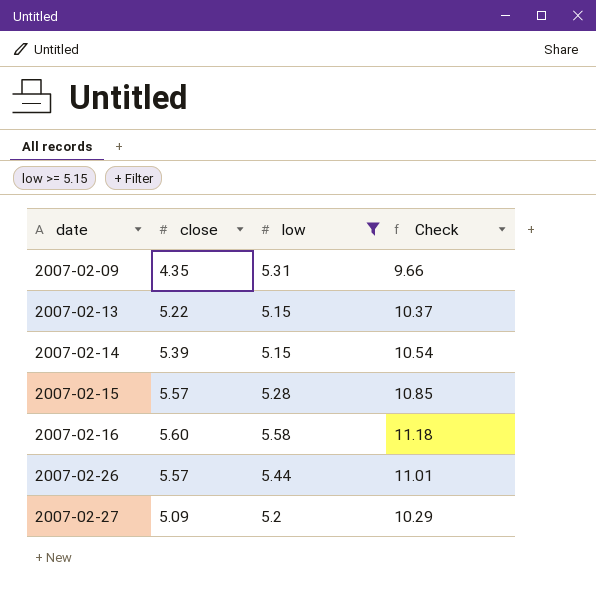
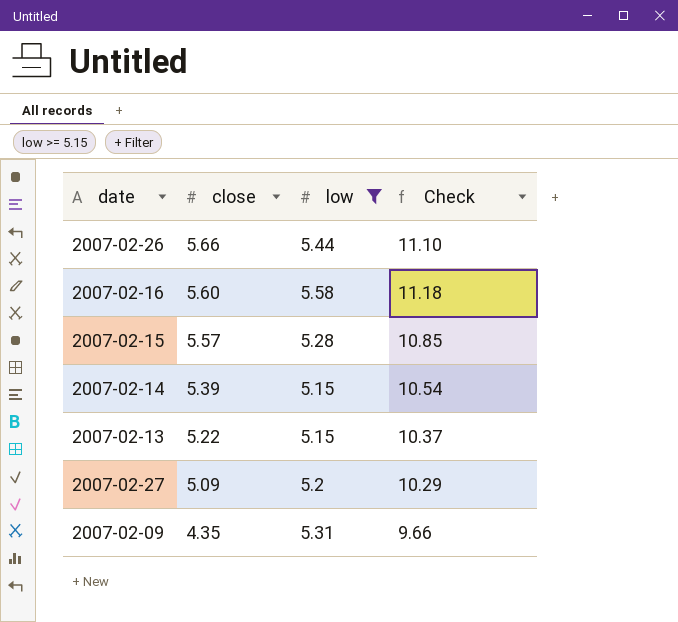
row order: date ascending -> close descending
2007-02-26 | close: 5.57 -> 5.66
2007-02-26 | Check: 11.01 -> 11.10

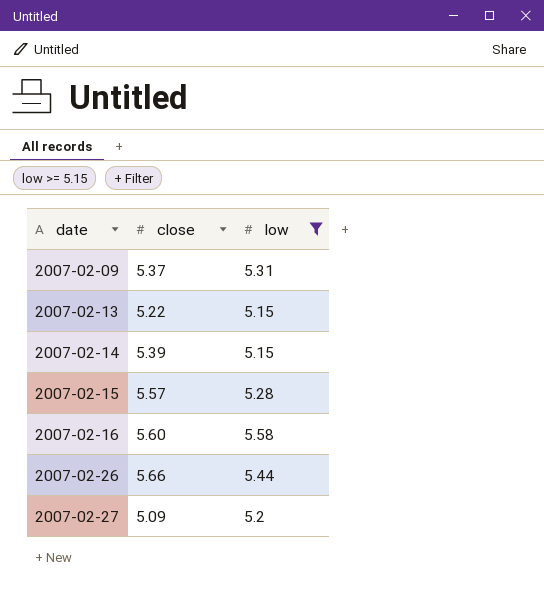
row order: close descending -> date ascending
column Check | formula: [close] + [low] -> none
2007-02-09 | close: 4.35 -> 5.37

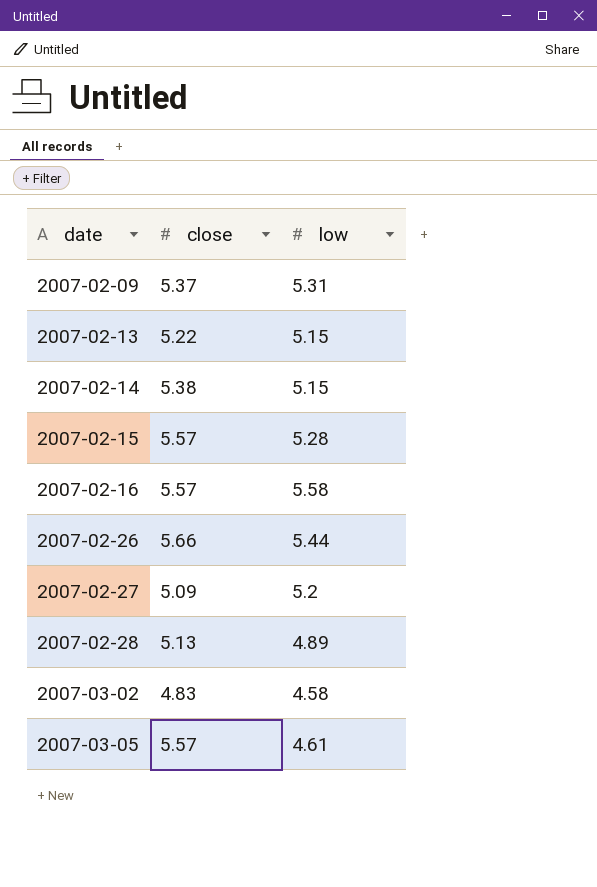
filter: low >= 5.15 -> none
2007-02-14 | close: 5.39 -> 5.38
2007-02-16 | close: 5.60 -> 5.57

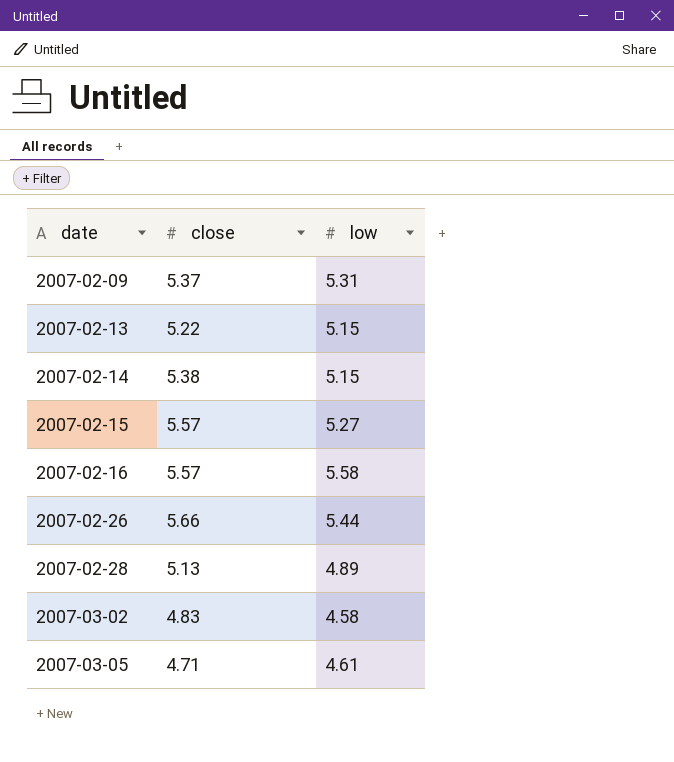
row 2007-02-27: 5.09 | 5.2 -> none
2007-02-15 | low: 5.28 -> 5.27
2007-03-05 | close: 5.57 -> 4.71

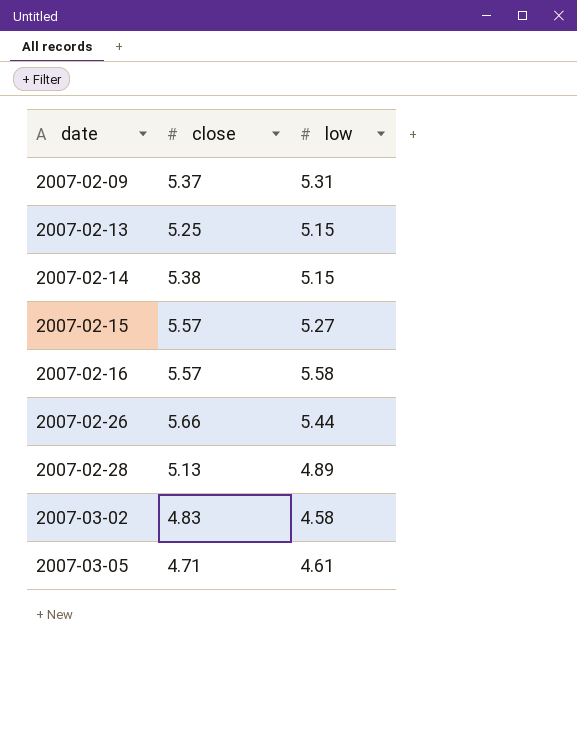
2007-02-13 | close: 5.22 -> 5.25

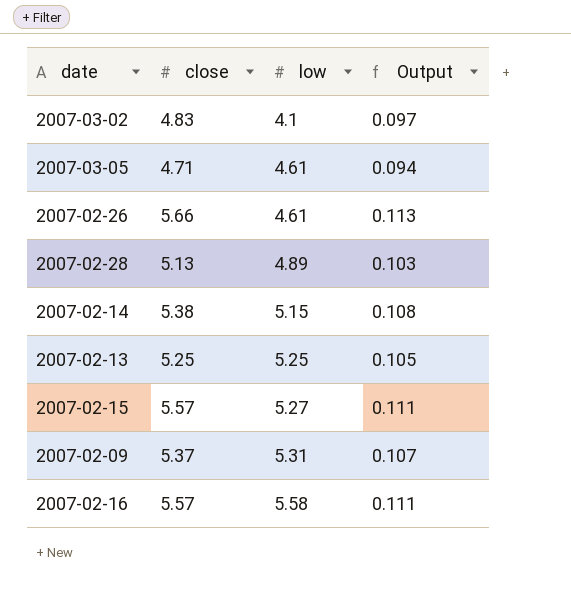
row order: date ascending -> low ascending
column Output | formula: none -> [close] * 0.02
2007-03-02 | low: 4.58 -> 4.1
2007-02-26 | low: 5.44 -> 4.61
2007-02-13 | low: 5.15 -> 5.25

